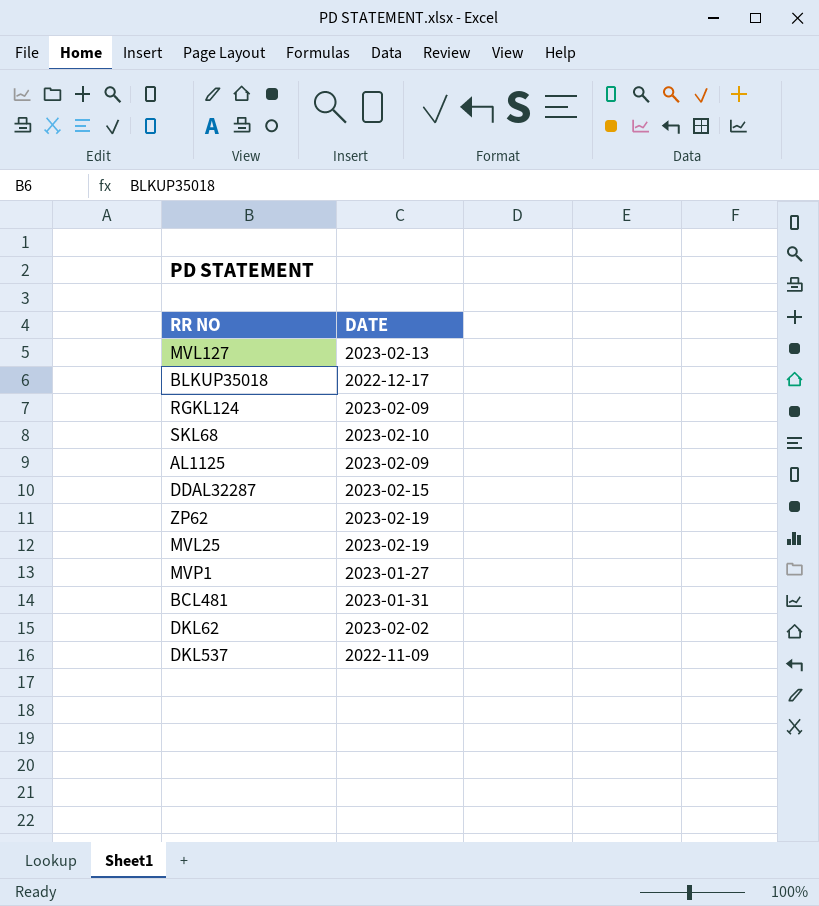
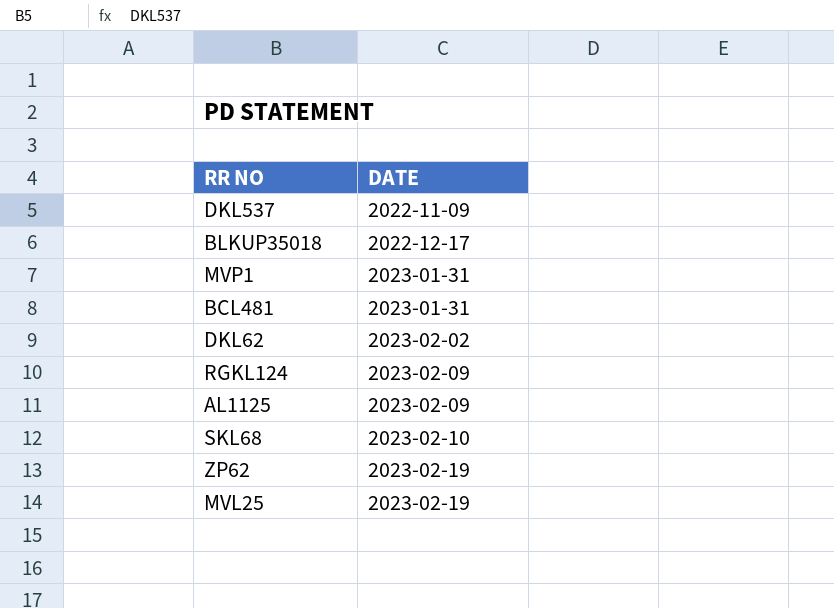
row order: none -> DATE ascending
row MVL127: 2023-02-13 -> none
row DDAL32287: 2023-02-15 -> none
MVP1 | DATE: 2023-01-27 -> 2023-01-31

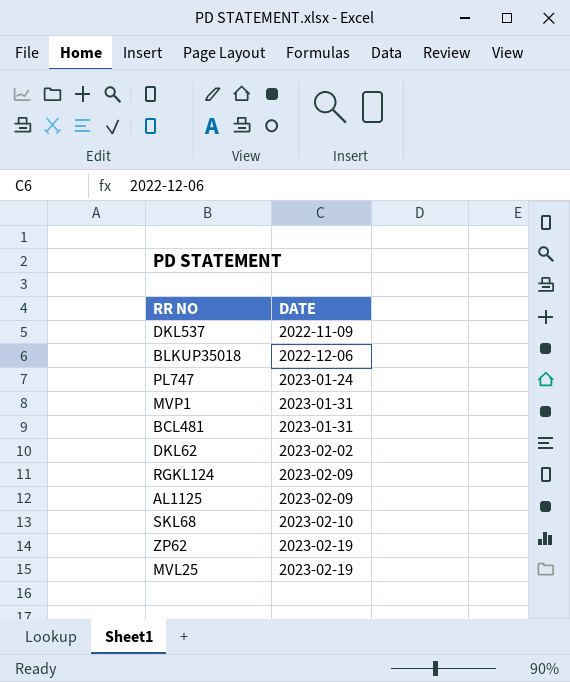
BLKUP35018 | DATE: 2022-12-17 -> 2022-12-06
row PL747: none -> 2023-01-24

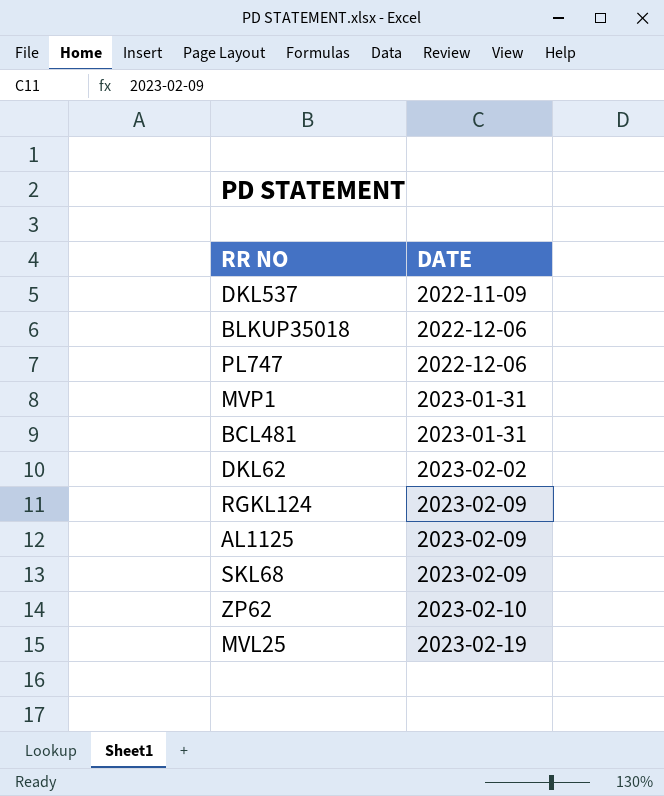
PL747 | DATE: 2023-01-24 -> 2022-12-06
SKL68 | DATE: 2023-02-10 -> 2023-02-09
ZP62 | DATE: 2023-02-19 -> 2023-02-10

